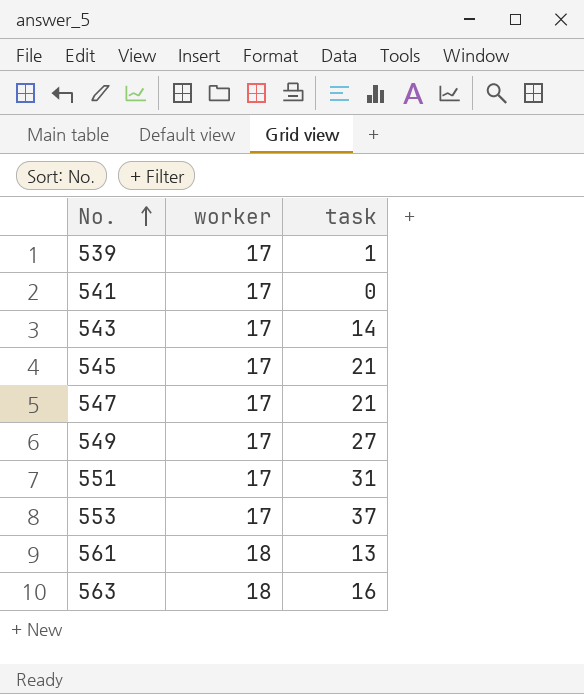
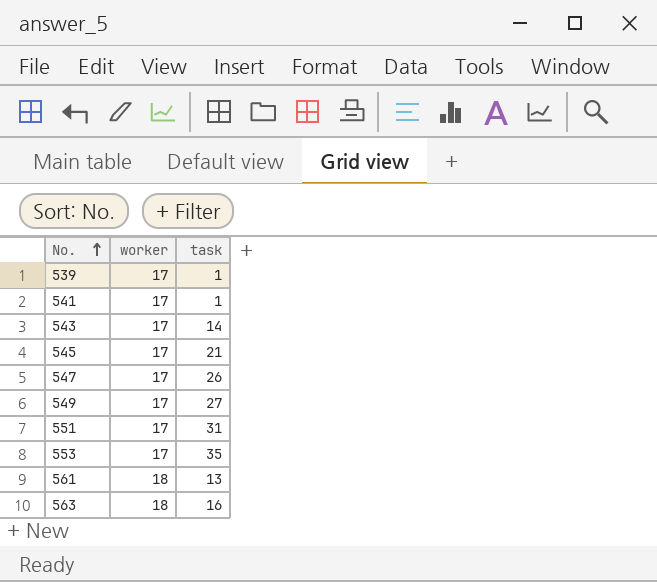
541 | task: 0 -> 1
547 | task: 21 -> 26
553 | task: 37 -> 35

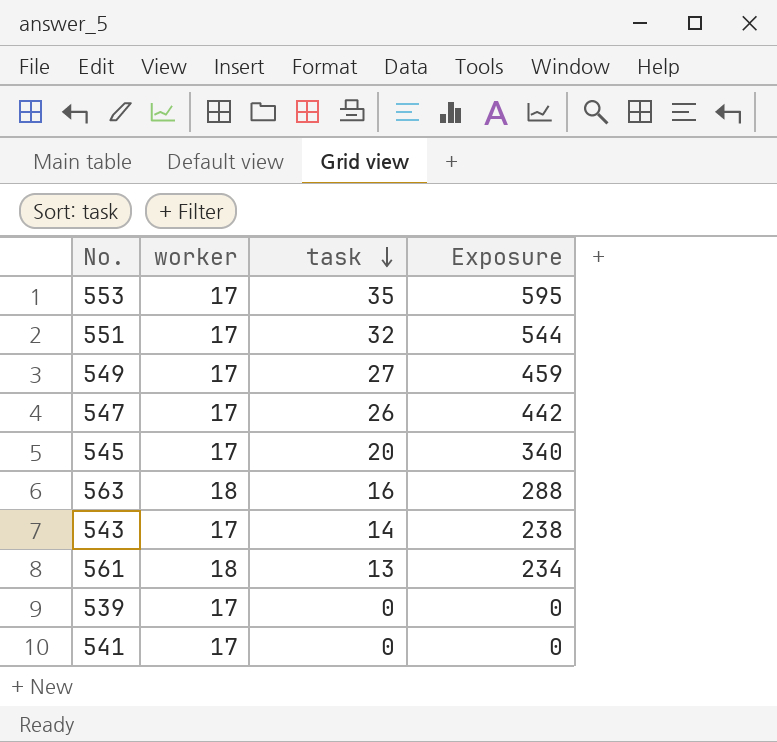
row order: No. ascending -> task descending
column Exposure | formula: none -> [worker] * [task]
551 | task: 31 -> 32
545 | task: 21 -> 20
539 | task: 1 -> 0
541 | task: 1 -> 0

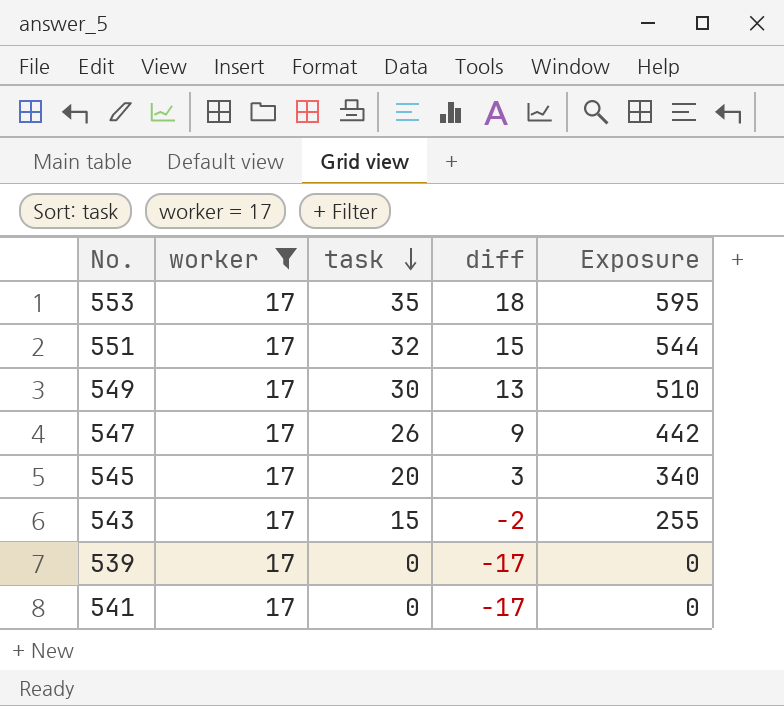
filter: none -> worker = 17
column diff | formula: none -> [task] - [worker]
549 | task: 27 -> 30
549 | Exposure: 459 -> 510
543 | task: 14 -> 15
543 | Exposure: 238 -> 255

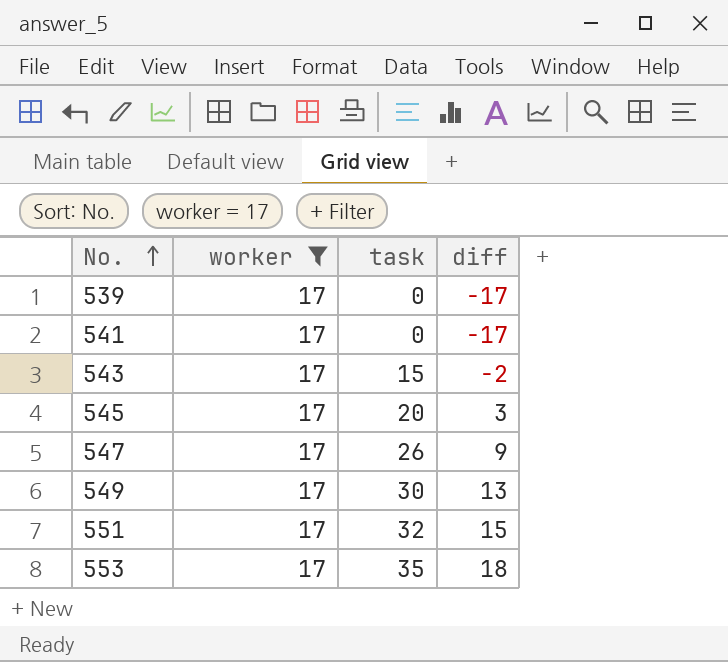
row order: task descending -> No. ascending
column Exposure | formula: [worker] * [task] -> none

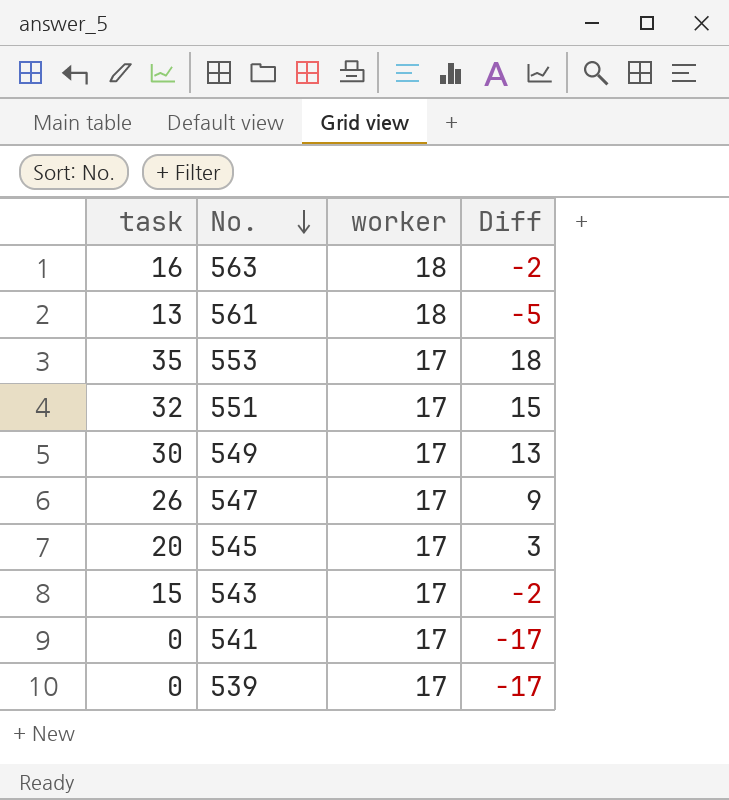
filter: worker = 17 -> none
row order: No. ascending -> No. descending
column task | position: 3 -> 1
column name: diff -> Diff

